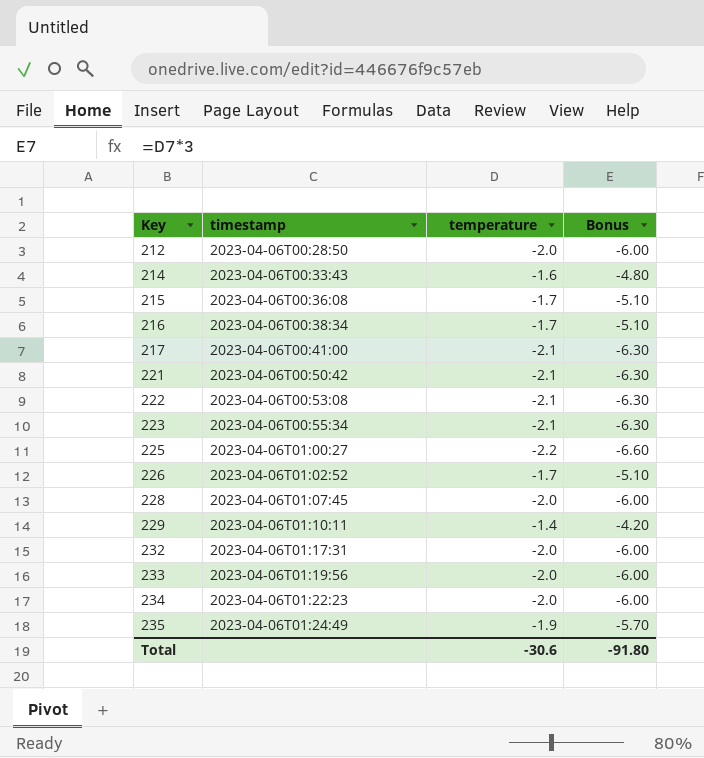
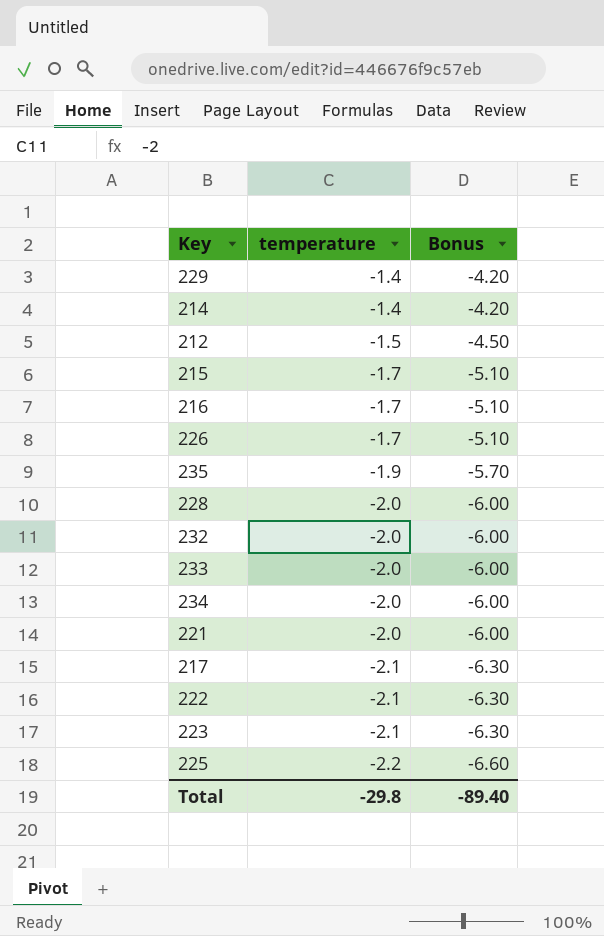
row order: Key ascending -> temperature descending
column timestamp | position: 2 -> none
214 | temperature: -1.6 -> -1.4
214 | Bonus: -4.80 -> -4.20
212 | temperature: -2.0 -> -1.5
212 | Bonus: -6.00 -> -4.50
221 | temperature: -2.1 -> -2.0
221 | Bonus: -6.30 -> -6.00
Total | temperature: -30.6 -> -29.8
Total | Bonus: -91.80 -> -89.40

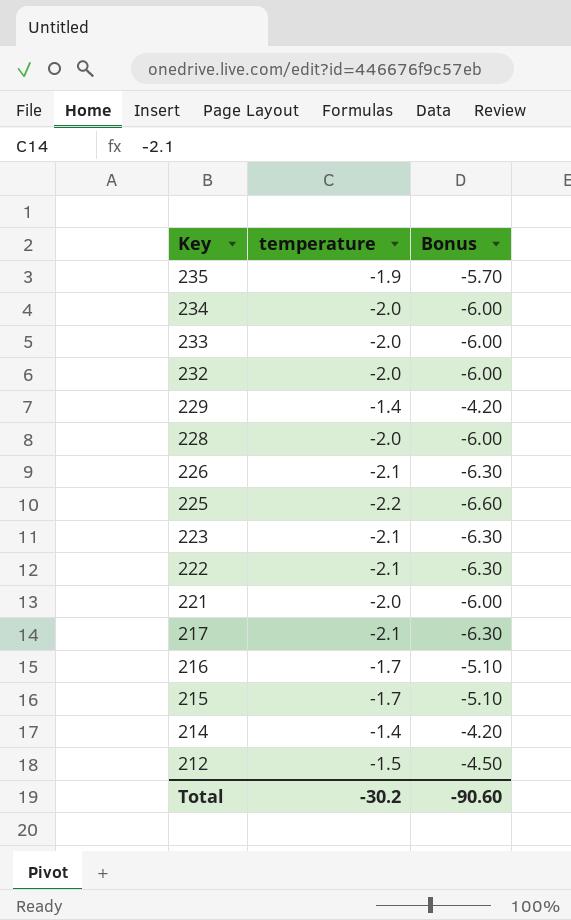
row order: temperature descending -> Key descending
226 | temperature: -1.7 -> -2.1
226 | Bonus: -5.10 -> -6.30
Total | temperature: -29.8 -> -30.2
Total | Bonus: -89.40 -> -90.60

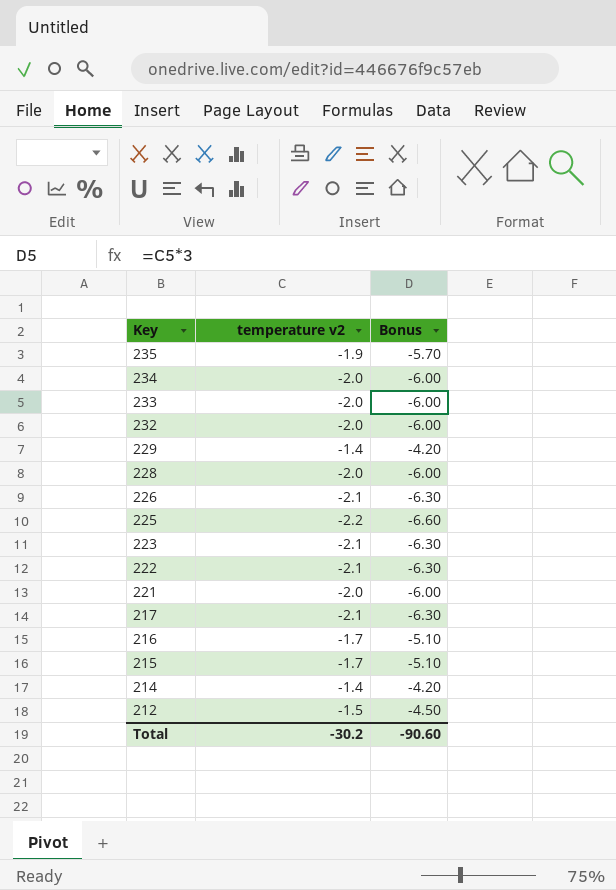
column name: temperature -> temperature v2

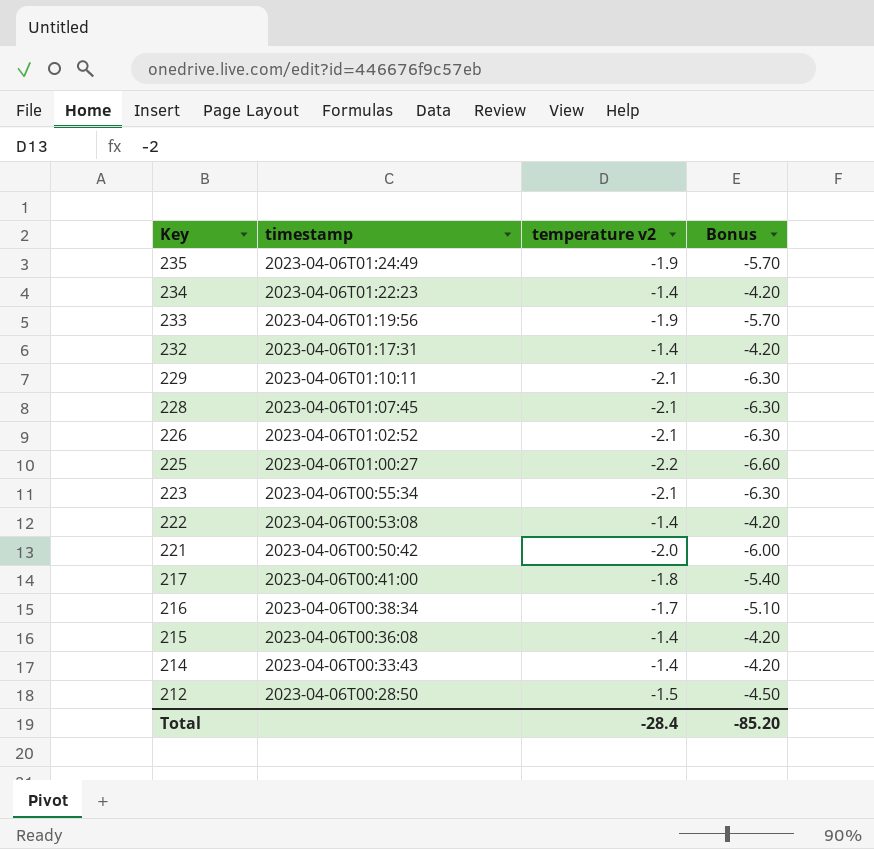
column timestamp | position: none -> 2
234 | temperature v2: -2.0 -> -1.4
234 | Bonus: -6.00 -> -4.20
233 | temperature v2: -2.0 -> -1.9
233 | Bonus: -6.00 -> -5.70
232 | temperature v2: -2.0 -> -1.4
232 | Bonus: -6.00 -> -4.20
229 | temperature v2: -1.4 -> -2.1
229 | Bonus: -4.20 -> -6.30
228 | temperature v2: -2.0 -> -2.1
228 | Bonus: -6.00 -> -6.30
222 | temperature v2: -2.1 -> -1.4
222 | Bonus: -6.30 -> -4.20
217 | temperature v2: -2.1 -> -1.8
217 | Bonus: -6.30 -> -5.40
215 | temperature v2: -1.7 -> -1.4
215 | Bonus: -5.10 -> -4.20
Total | temperature v2: -30.2 -> -28.4
Total | Bonus: -90.60 -> -85.20

